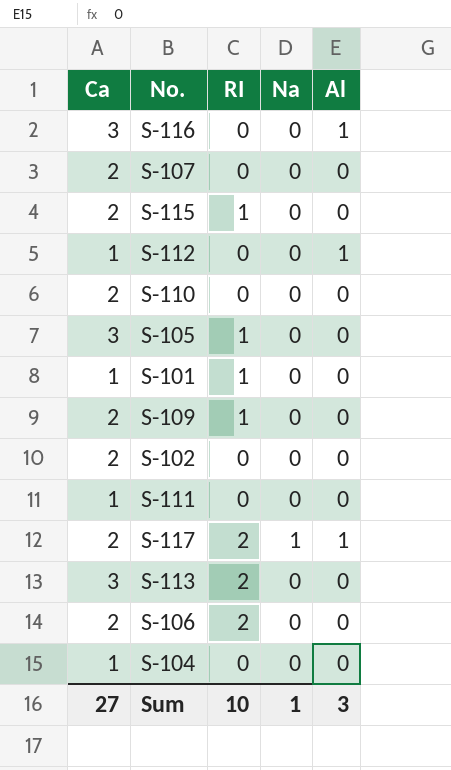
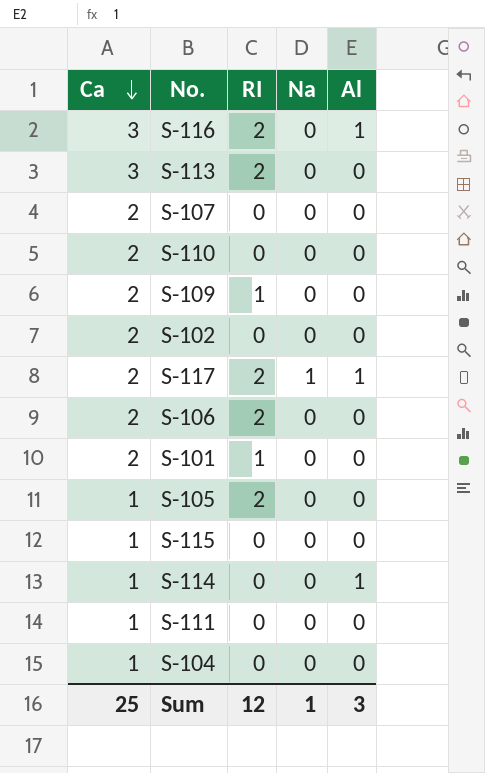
row order: none -> Ca descending
row S-112: 1 | 0 | 0 | 1 -> none
S-116 | RI: 0 -> 2
S-101 | Ca: 1 -> 2
S-105 | Ca: 3 -> 1
S-105 | RI: 1 -> 2
S-115 | Ca: 2 -> 1
S-115 | RI: 1 -> 0
row S-114: none -> 1 | 0 | 0 | 1
Sum | Ca: 27 -> 25
Sum | RI: 10 -> 12

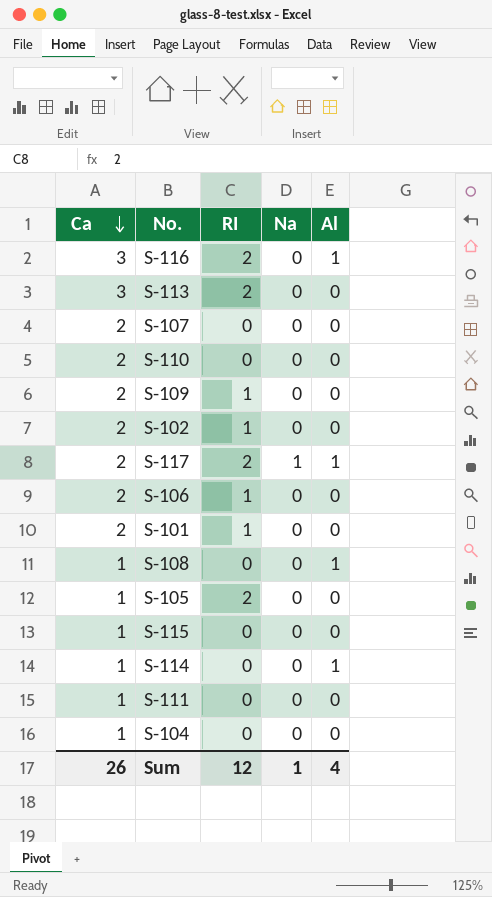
S-102 | RI: 0 -> 1
S-106 | RI: 2 -> 1
row S-108: none -> 1 | 0 | 0 | 1
Sum | Ca: 25 -> 26
Sum | Al: 3 -> 4

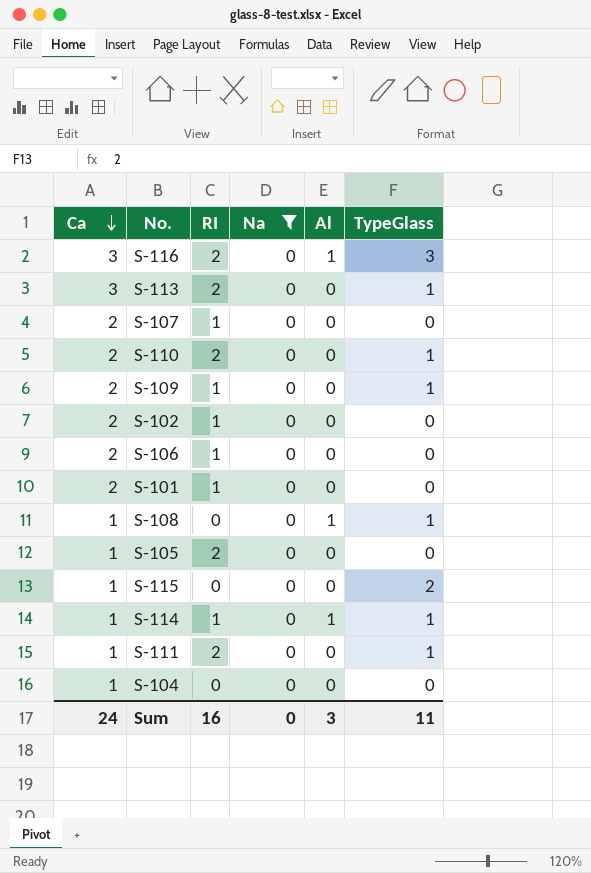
filter: none -> Na = 0
column TypeGlass | position: none -> 6
S-107 | RI: 0 -> 1
S-110 | RI: 0 -> 2
S-114 | RI: 0 -> 1
S-111 | RI: 0 -> 2
Sum | Ca: 26 -> 24
Sum | RI: 12 -> 16
Sum | Na: 1 -> 0
Sum | Al: 4 -> 3

